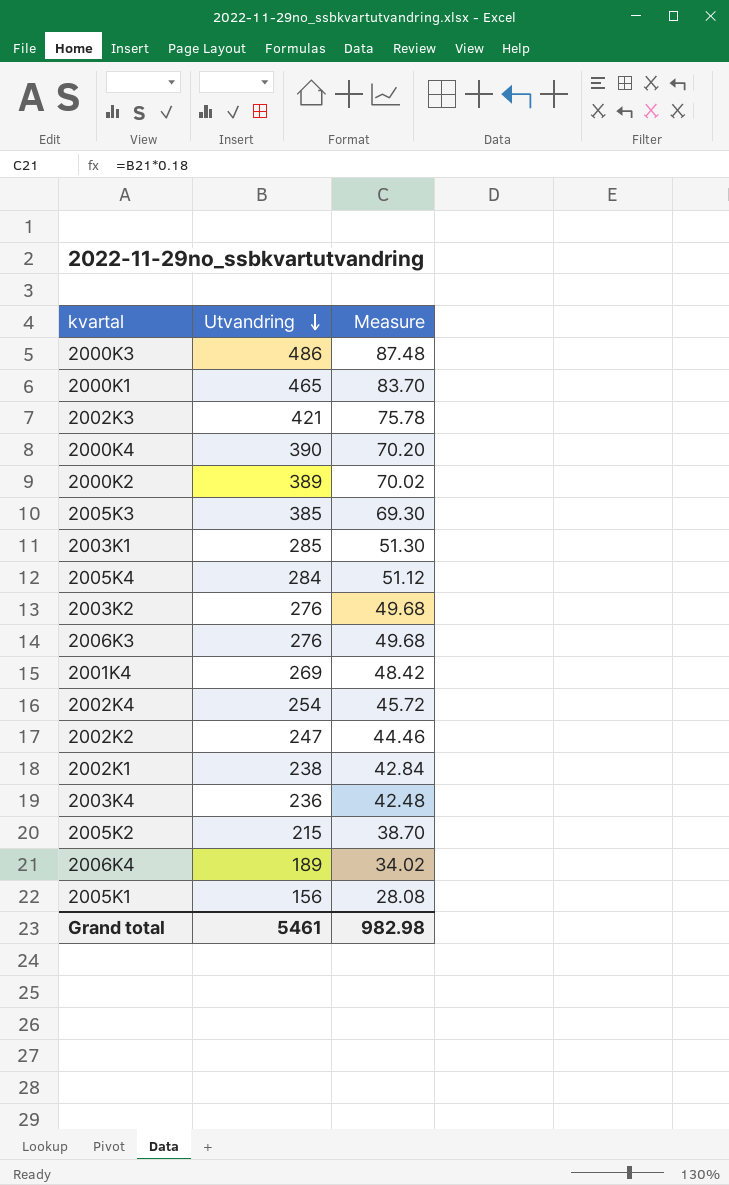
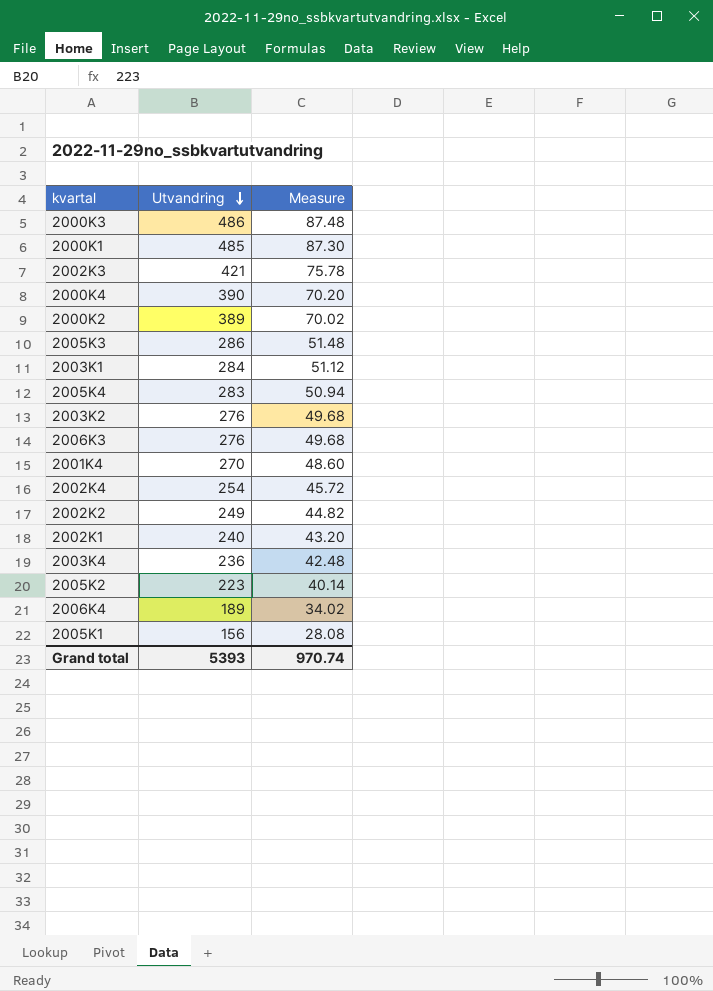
2000K1 | Utvandring: 465 -> 485
2000K1 | Measure: 83.70 -> 87.30
2005K3 | Utvandring: 385 -> 286
2005K3 | Measure: 69.30 -> 51.48
2003K1 | Utvandring: 285 -> 284
2003K1 | Measure: 51.30 -> 51.12
2005K4 | Utvandring: 284 -> 283
2005K4 | Measure: 51.12 -> 50.94
2001K4 | Utvandring: 269 -> 270
2001K4 | Measure: 48.42 -> 48.60
2002K2 | Utvandring: 247 -> 249
2002K2 | Measure: 44.46 -> 44.82
2002K1 | Utvandring: 238 -> 240
2002K1 | Measure: 42.84 -> 43.20
2005K2 | Utvandring: 215 -> 223
2005K2 | Measure: 38.70 -> 40.14
Grand total | Utvandring: 5461 -> 5393
Grand total | Measure: 982.98 -> 970.74

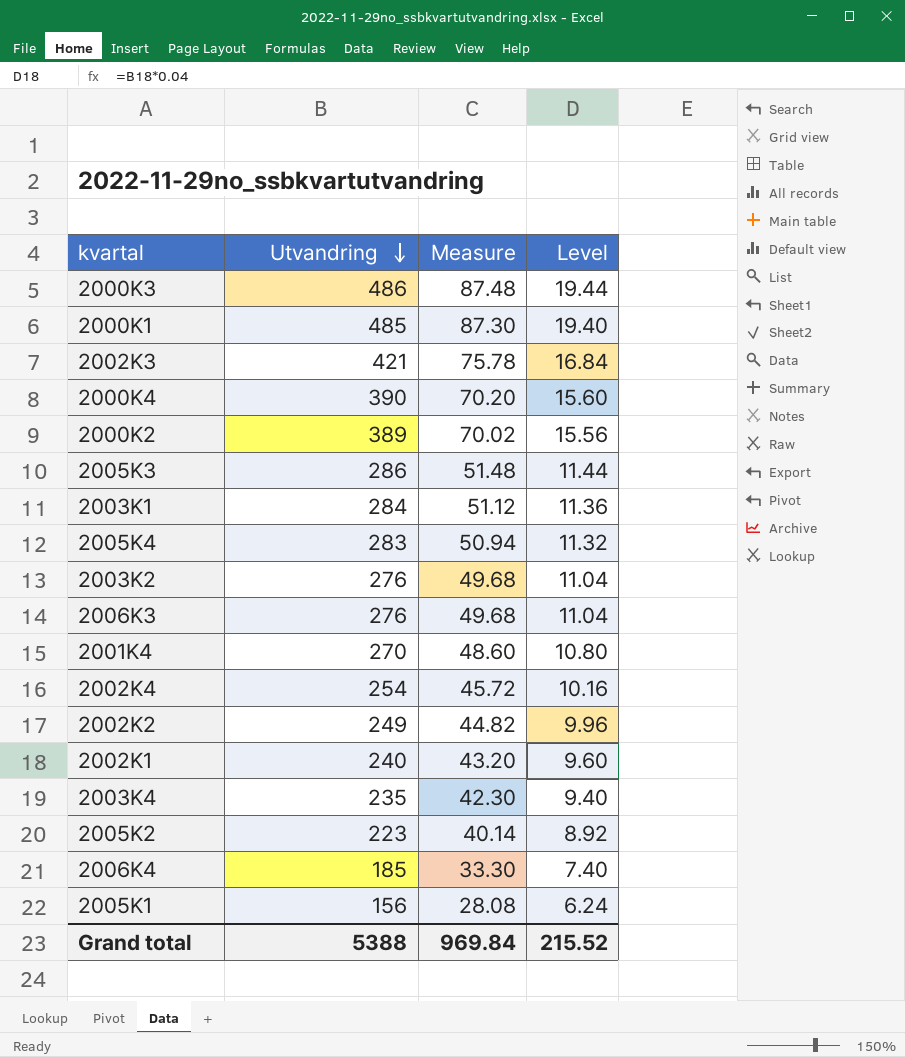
column Level | formula: none -> [Utvandring] * 0.04
2003K4 | Utvandring: 236 -> 235
2003K4 | Measure: 42.48 -> 42.30
2006K4 | Utvandring: 189 -> 185
2006K4 | Measure: 34.02 -> 33.30
Grand total | Utvandring: 5393 -> 5388
Grand total | Measure: 970.74 -> 969.84

